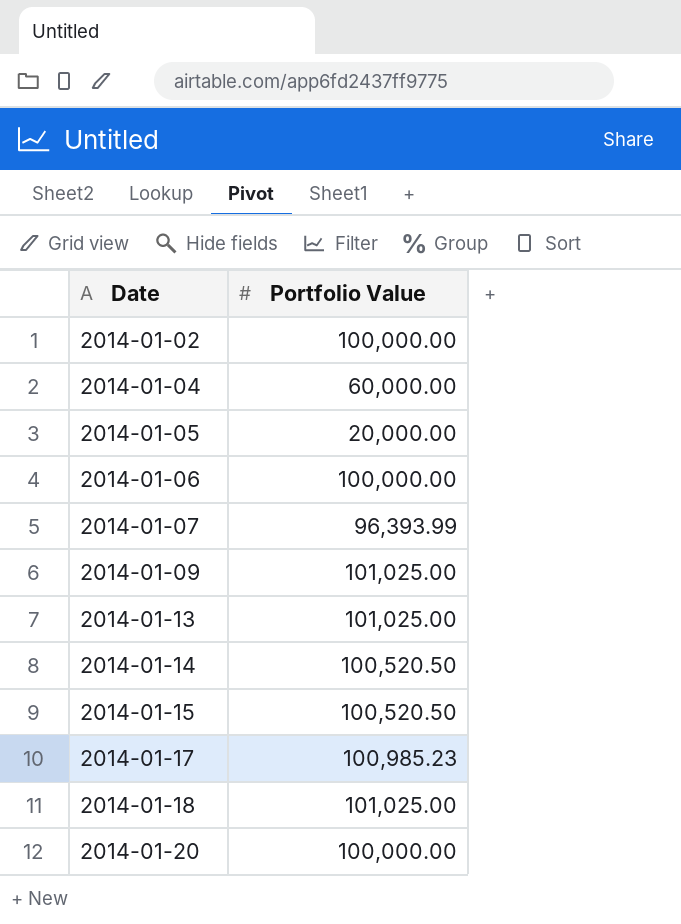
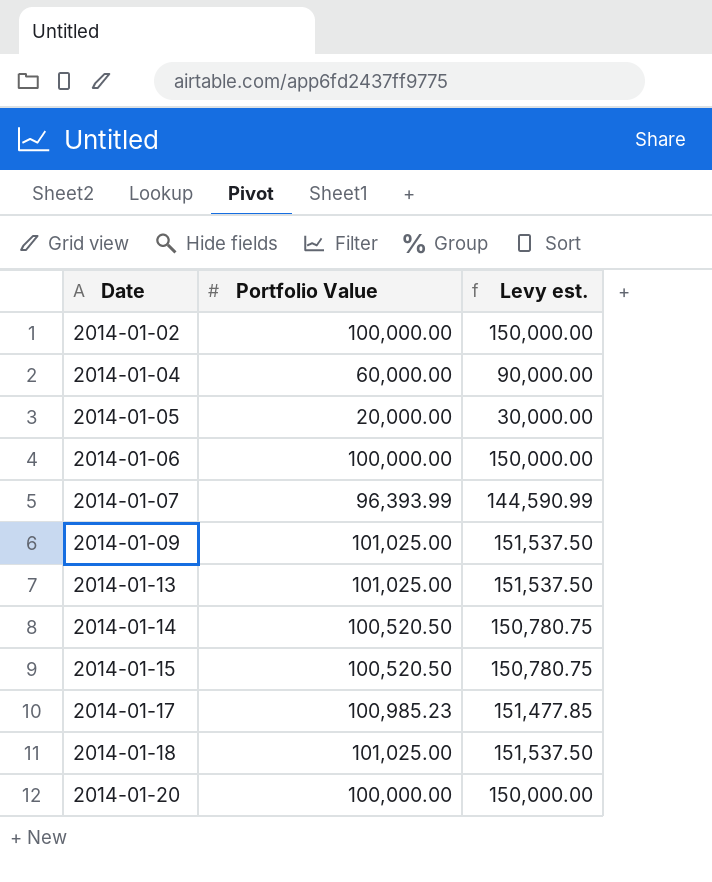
column Levy est. | formula: none -> [Portfolio Value] * 1.5

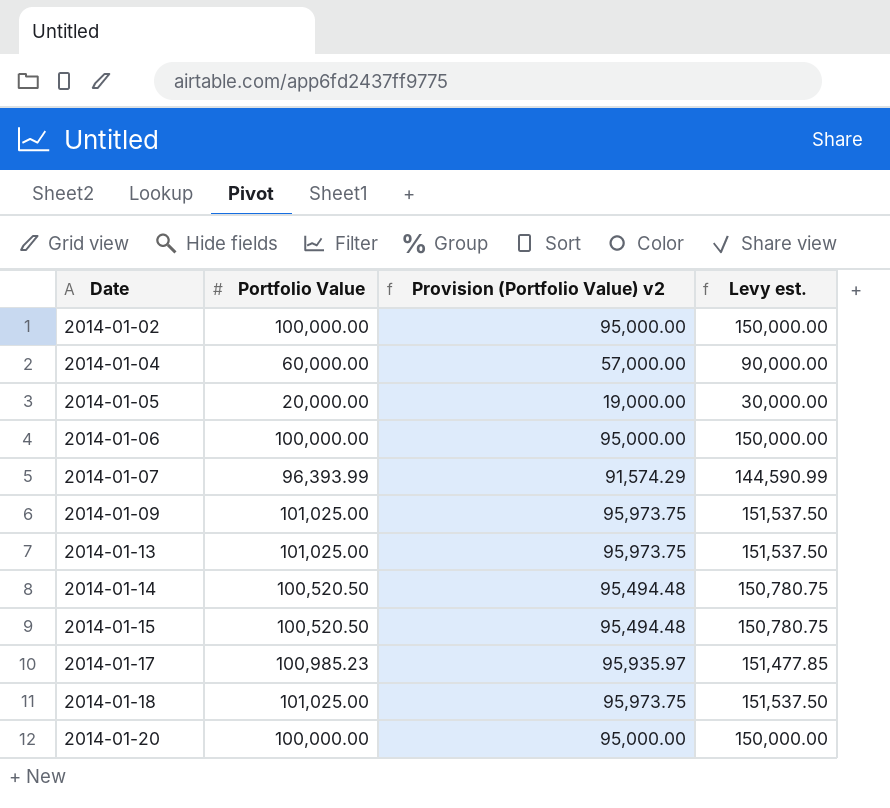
column Provision (Portfolio Value) v2 | formula: none -> [Portfolio Value] * 0.95

